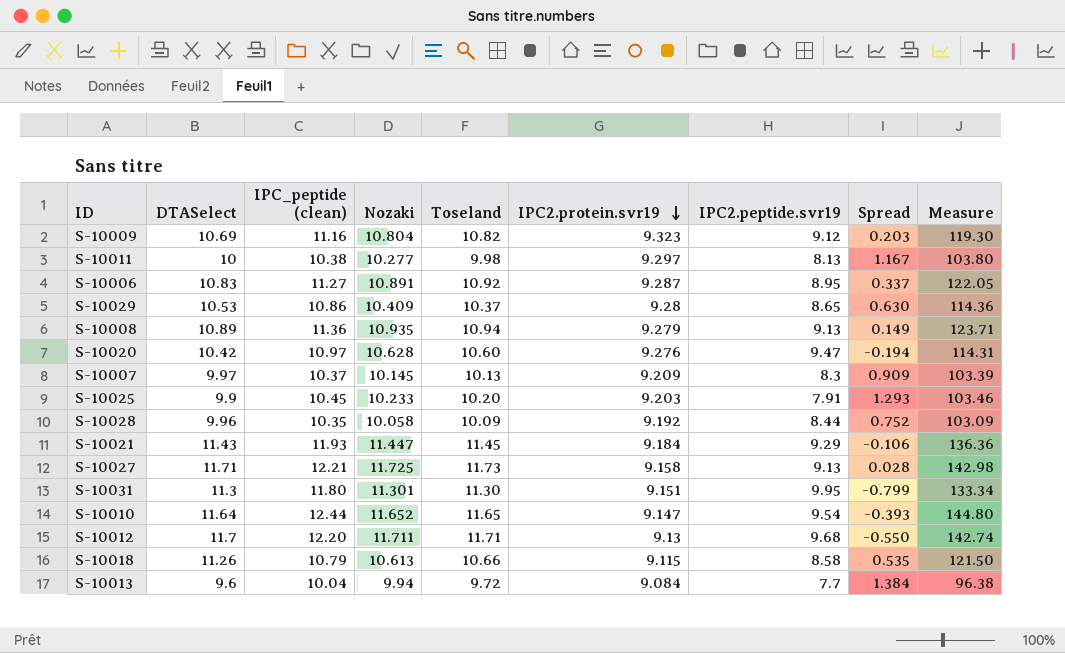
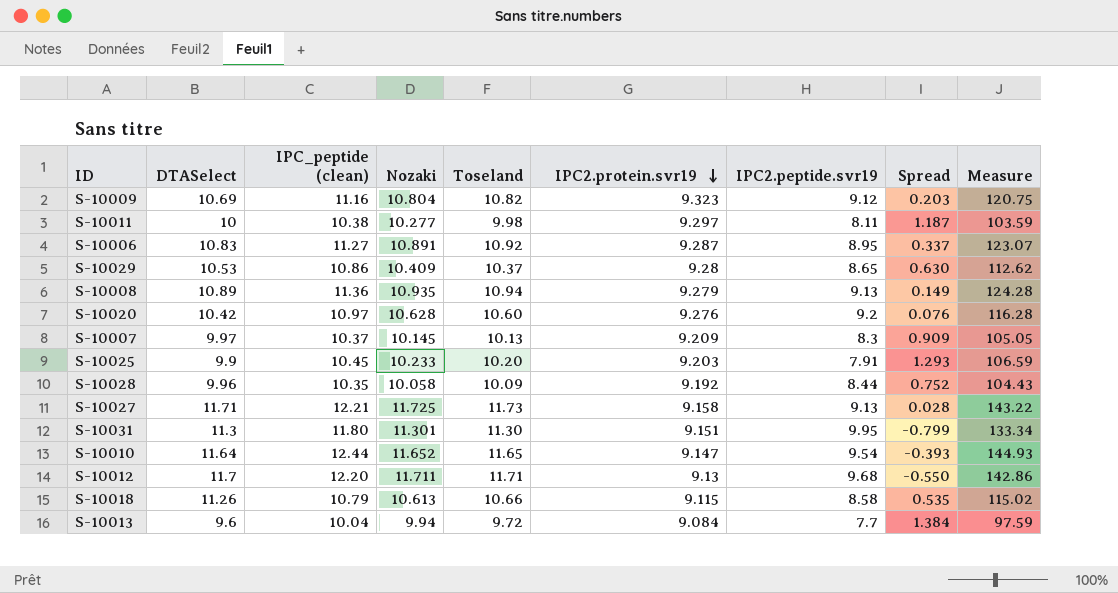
column Measure | formula: [DTASelect] * [IPC_peptide (clean)] -> [IPC_peptide (clean)] * [Toseland]
row S-10021: 11.43 | 11.93 | 11.447 | 11.45 | 9.184 | 9.29 | -0.106 | 136.36 -> none
S-10011 | IPC2.peptide.svr19: 8.13 -> 8.11
S-10011 | Spread: 1.167 -> 1.187
S-10020 | IPC2.peptide.svr19: 9.47 -> 9.2
S-10020 | Spread: -0.194 -> 0.076

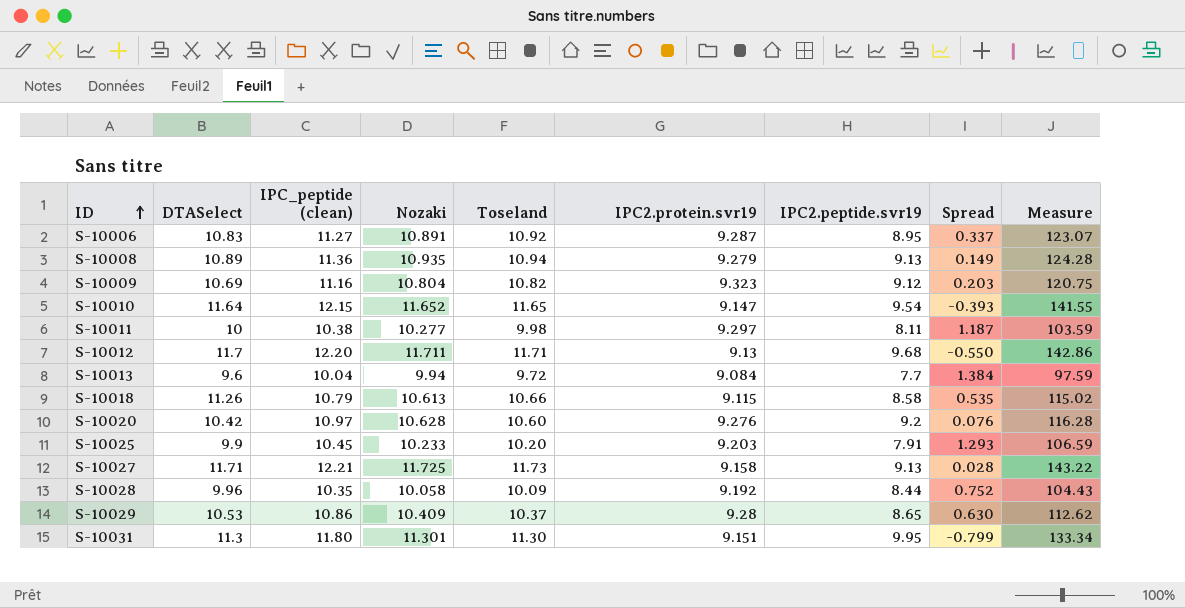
row order: IPC2.protein.svr19 descending -> ID ascending
row S-10007: 9.97 | 10.37 | 10.145 | 10.13 | 9.209 | 8.3 | 0.909 | 105.05 -> none
S-10010 | IPC_peptide (clean): 12.44 -> 12.15
S-10010 | Measure: 144.93 -> 141.55

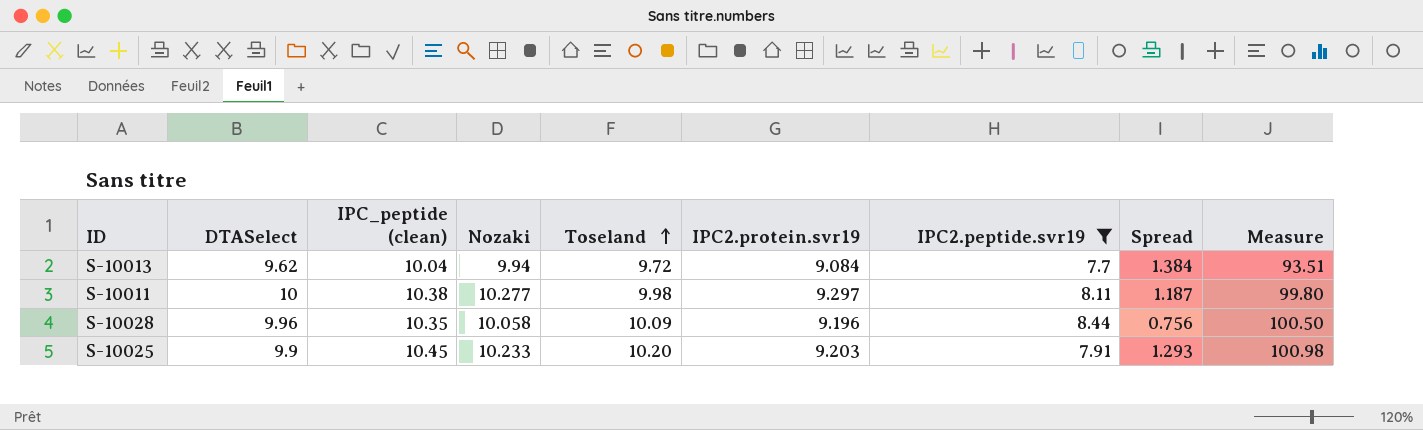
filter: none -> IPC2.peptide.svr19 <= 8.44
row order: ID ascending -> Toseland ascending
column Measure | formula: [IPC_peptide (clean)] * [Toseland] -> [DTASelect] * [Toseland]
S-10013 | DTASelect: 9.6 -> 9.62
S-10028 | IPC2.protein.svr19: 9.192 -> 9.196
S-10028 | Spread: 0.752 -> 0.756

